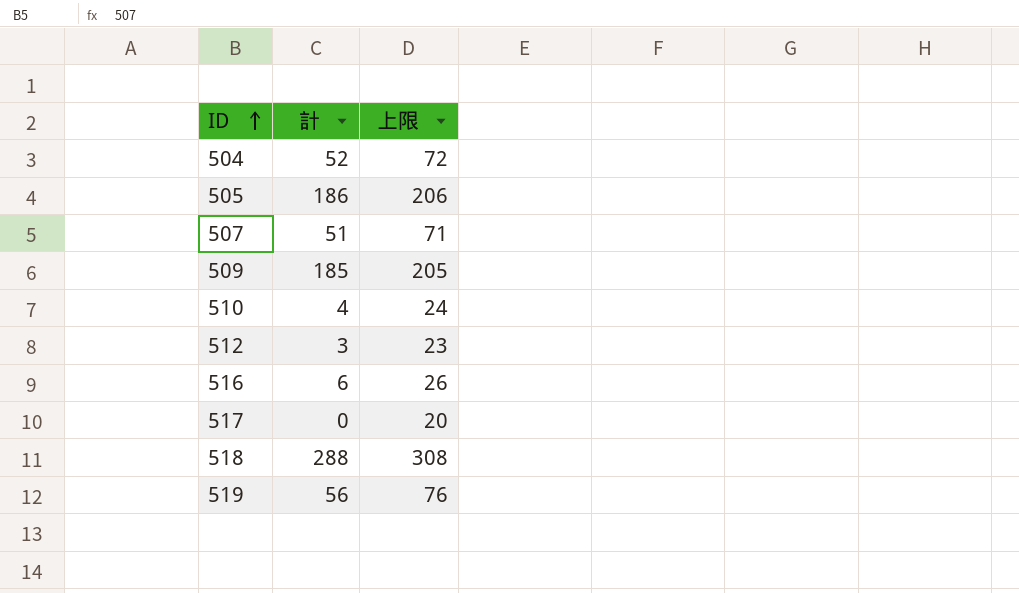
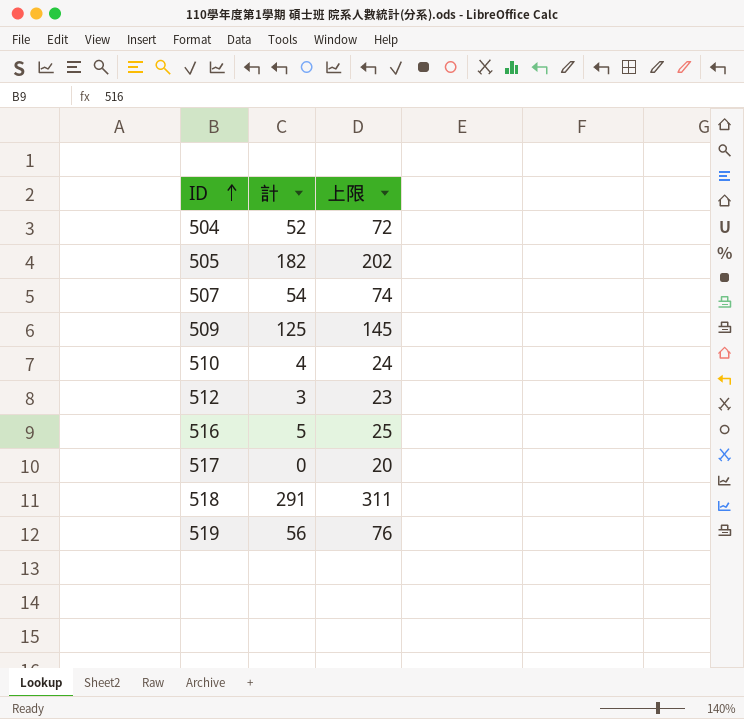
505 | 計: 186 -> 182
505 | 上限: 206 -> 202
507 | 計: 51 -> 54
507 | 上限: 71 -> 74
509 | 計: 185 -> 125
509 | 上限: 205 -> 145
516 | 計: 6 -> 5
516 | 上限: 26 -> 25
518 | 計: 288 -> 291
518 | 上限: 308 -> 311

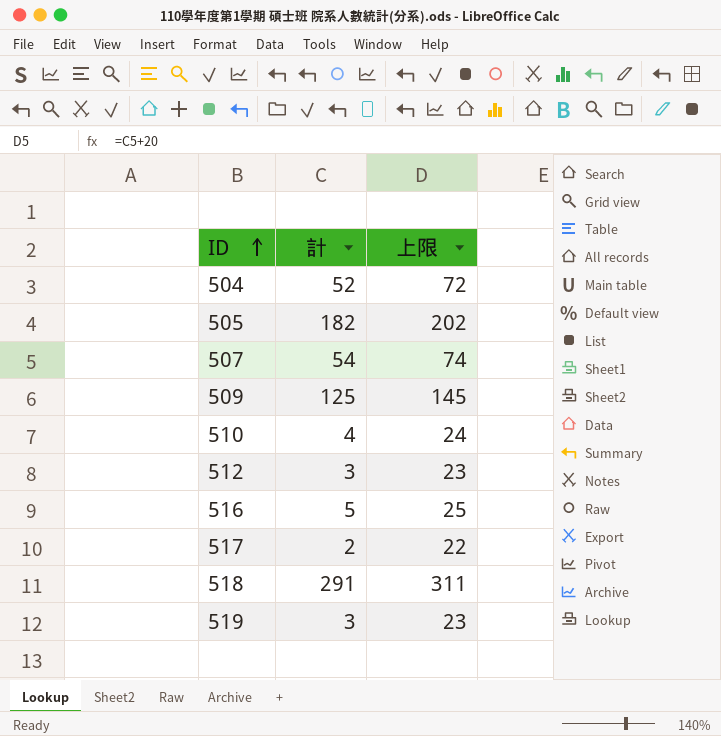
517 | 計: 0 -> 2
517 | 上限: 20 -> 22
519 | 計: 56 -> 3
519 | 上限: 76 -> 23

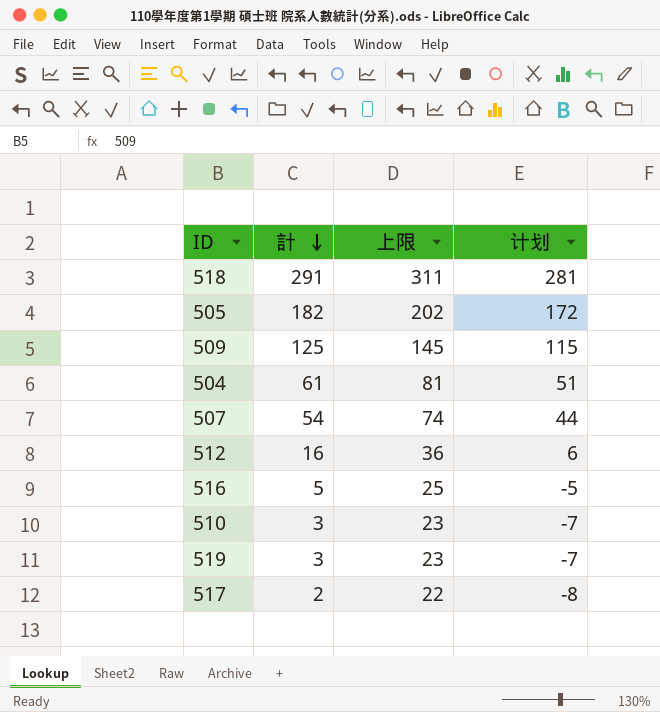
row order: ID ascending -> 計 descending
column 计划 | formula: none -> [計] - 10
504 | 計: 52 -> 61
504 | 上限: 72 -> 81
512 | 計: 3 -> 16
512 | 上限: 23 -> 36
510 | 計: 4 -> 3
510 | 上限: 24 -> 23

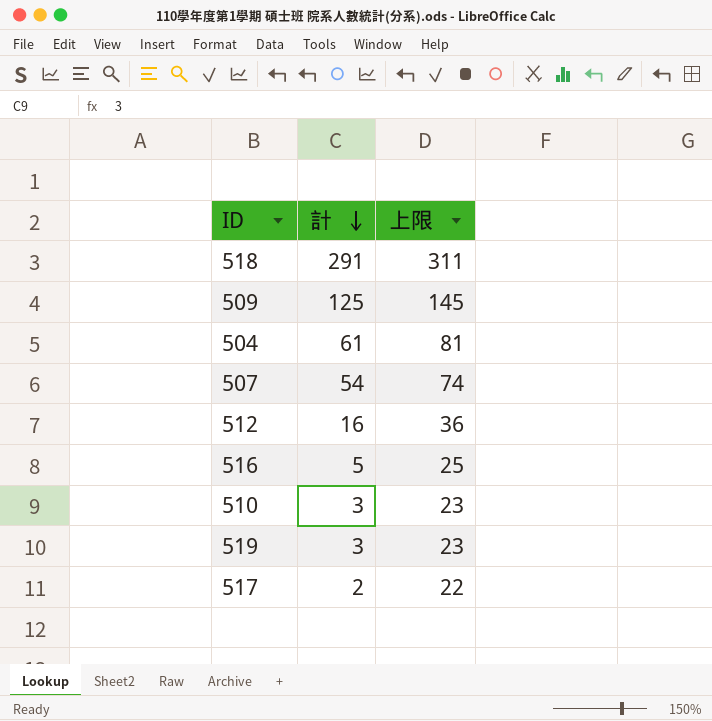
column 计划 | formula: [計] - 10 -> none
row 505: 182 | 202 | 172 -> none

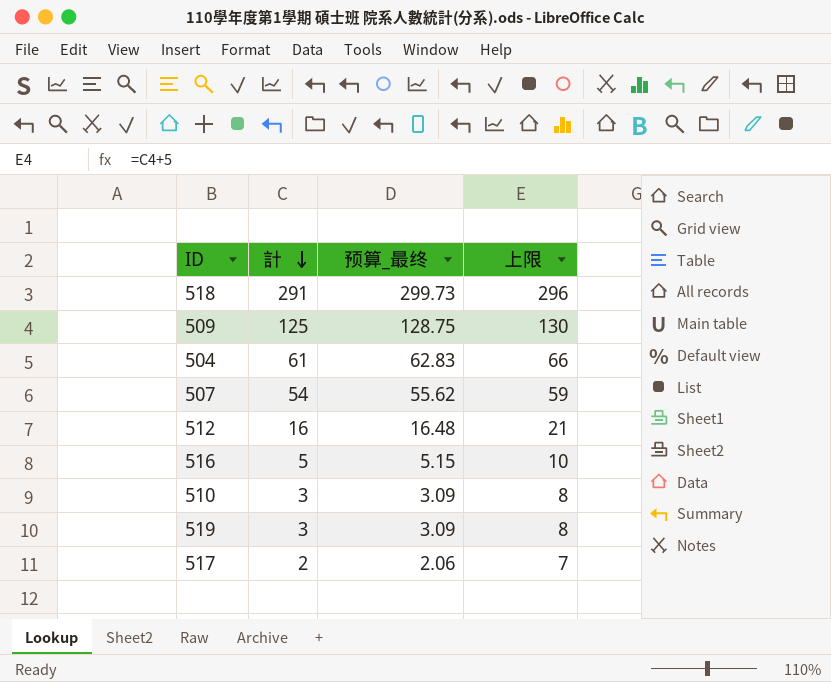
column 预算_最终 | formula: none -> [計] * 1.03
column 上限 | formula: [計] + 20 -> [計] + 5

